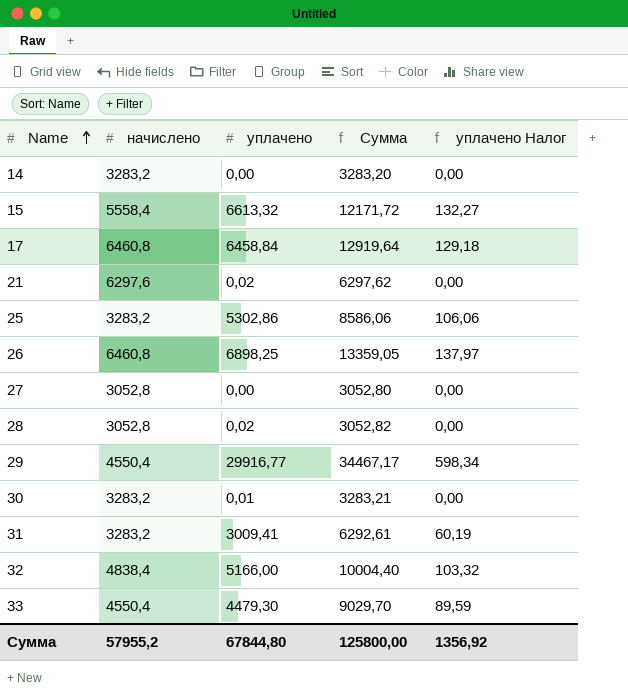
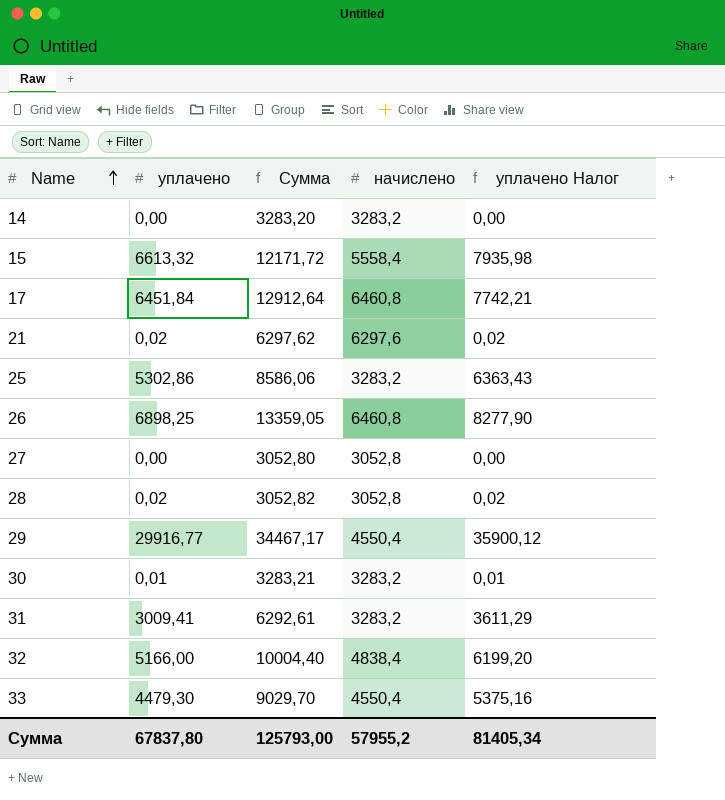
column начислено | position: 2 -> 4
column уплачено Налог | formula: [уплачено] * 0,02 -> [уплачено] * 1,2
17 | уплачено: 6458,84 -> 6451,84
17 | Сумма: 12919,64 -> 12912,64
Сумма | уплачено: 67844,80 -> 67837,80
Сумма | Сумма: 125800,00 -> 125793,00
Сумма | уплачено Налог: 1356,92 -> 81405,34

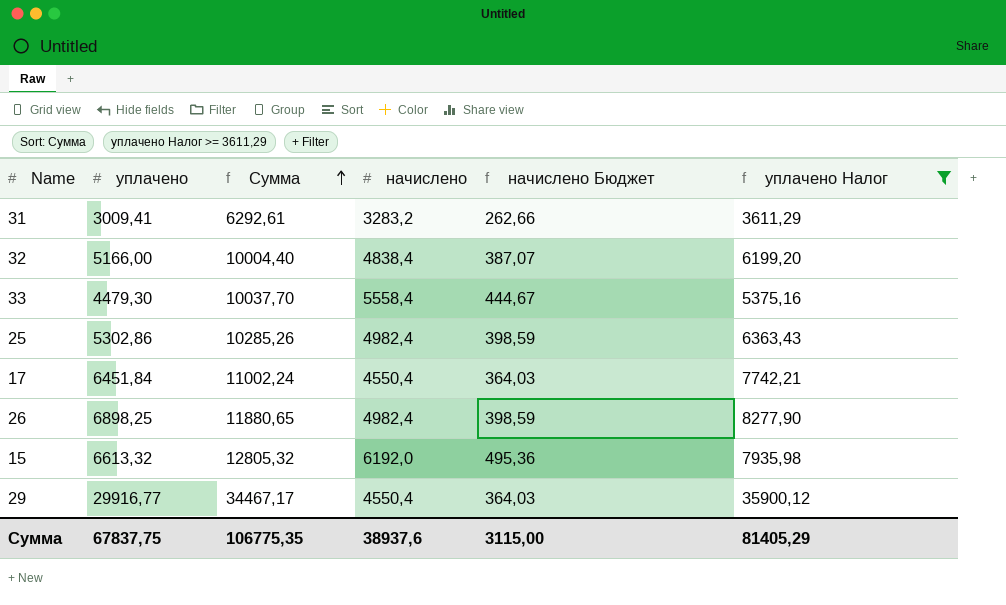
filter: none -> уплачено Налог >= 3611,29
row order: Name ascending -> Сумма ascending
column начислено Бюджет | formula: none -> [начислено] * 0,08
33 | Сумма: 9029,70 -> 10037,70
33 | начислено: 4550,4 -> 5558,4
25 | Сумма: 8586,06 -> 10285,26
25 | начислено: 3283,2 -> 4982,4
17 | Сумма: 12912,64 -> 11002,24
17 | начислено: 6460,8 -> 4550,4
26 | Сумма: 13359,05 -> 11880,65
26 | начислено: 6460,8 -> 4982,4
15 | Сумма: 12171,72 -> 12805,32
15 | начислено: 5558,4 -> 6192,0
Сумма | уплачено: 67837,80 -> 67837,75
Сумма | Сумма: 125793,00 -> 106775,35
Сумма | начислено: 57955,2 -> 38937,6
Сумма | уплачено Налог: 81405,34 -> 81405,29

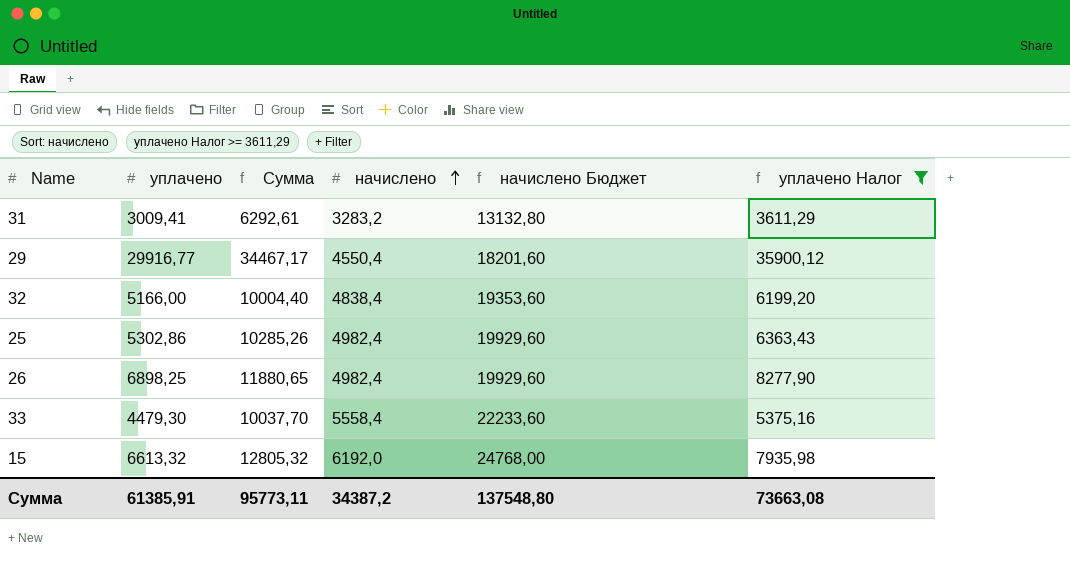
row order: Сумма ascending -> начислено ascending
column начислено Бюджет | formula: [начислено] * 0,08 -> [начислено] * 4
row 17: 6451,84 | 11002,24 | 4550,4 | 364,03 | 7742,21 -> none
Сумма | уплачено: 67837,75 -> 61385,91
Сумма | Сумма: 106775,35 -> 95773,11
Сумма | начислено: 38937,6 -> 34387,2
Сумма | начислено Бюджет: 3115,00 -> 137548,80
Сумма | уплачено Налог: 81405,29 -> 73663,08

